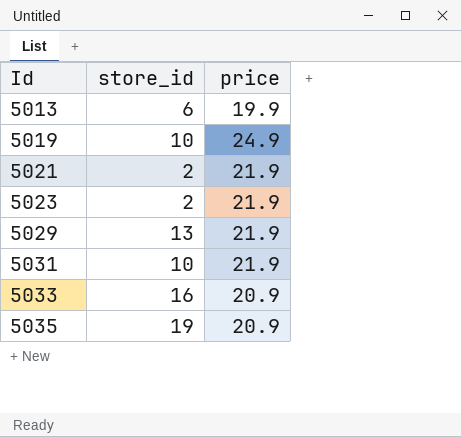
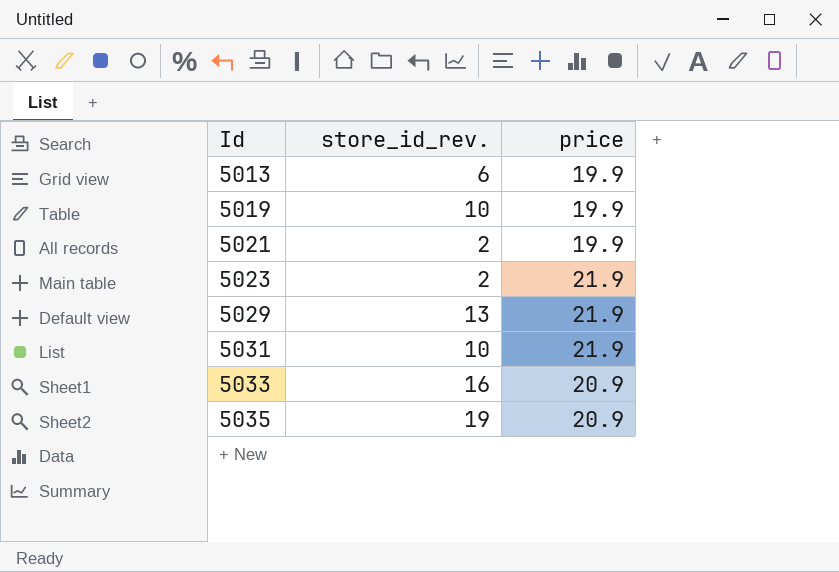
column name: store_id -> store_id_rev.
5019 | price: 24.9 -> 19.9
5021 | price: 21.9 -> 19.9

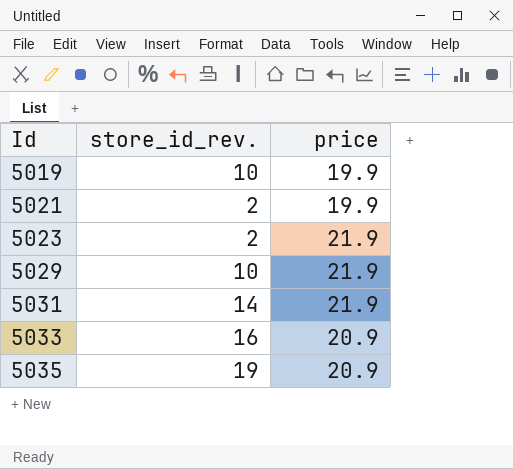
row 5013: 6 | 19.9 -> none
5029 | store_id_rev.: 13 -> 10
5031 | store_id_rev.: 10 -> 14

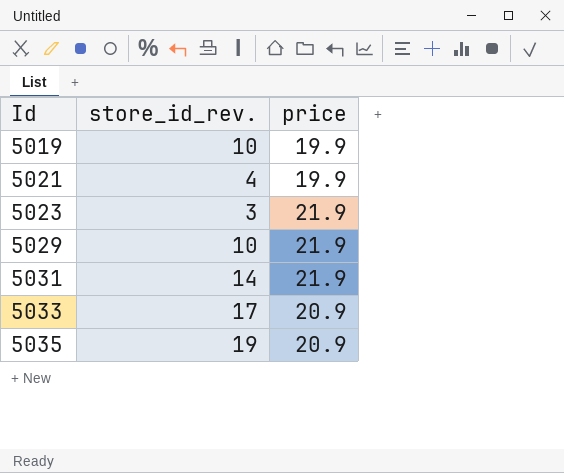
5021 | store_id_rev.: 2 -> 4
5023 | store_id_rev.: 2 -> 3
5033 | store_id_rev.: 16 -> 17

